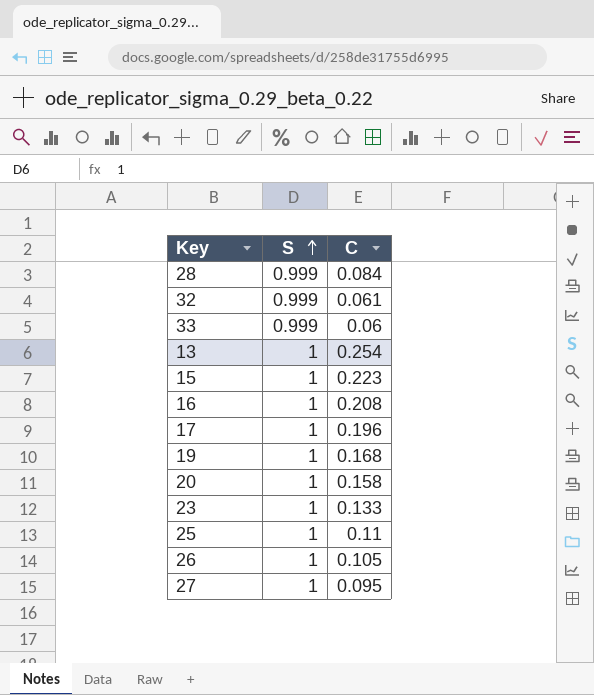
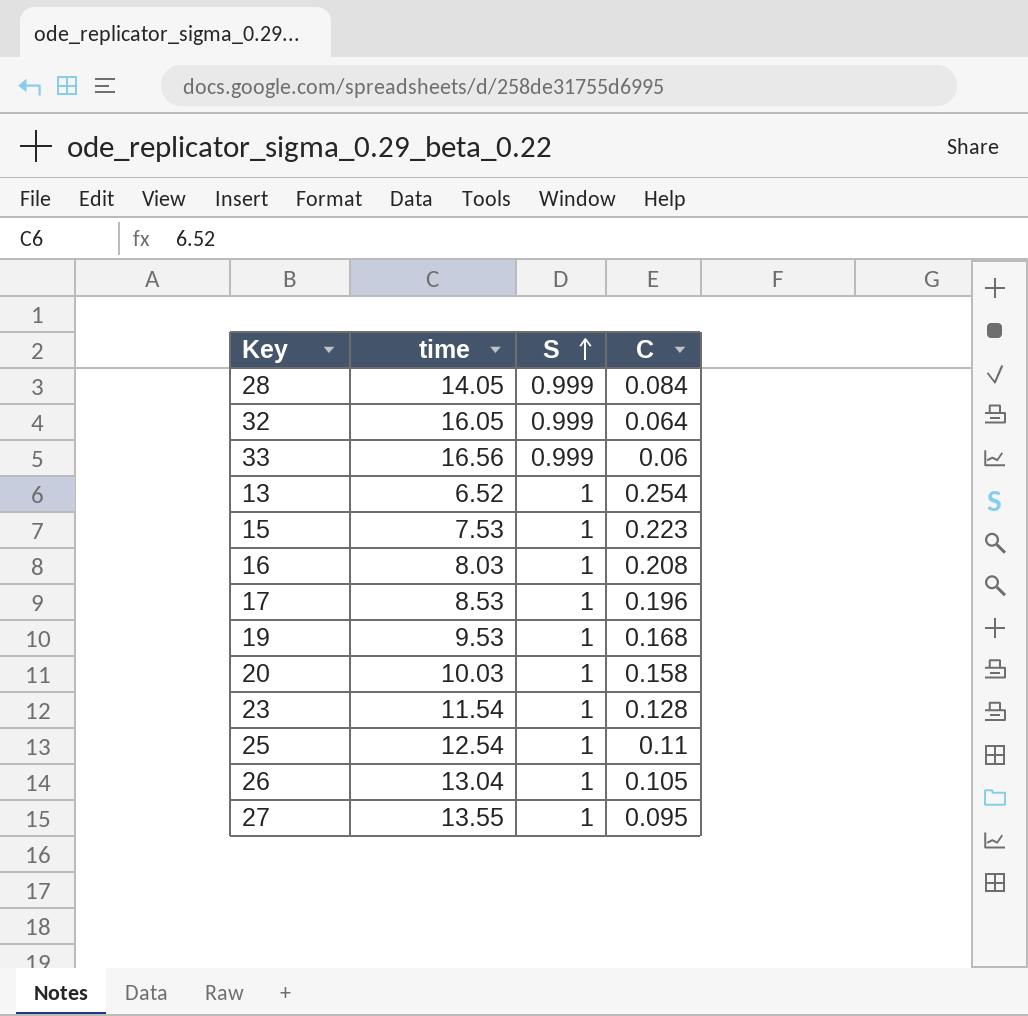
column time | position: none -> 2
32 | C: 0.061 -> 0.064
23 | C: 0.133 -> 0.128

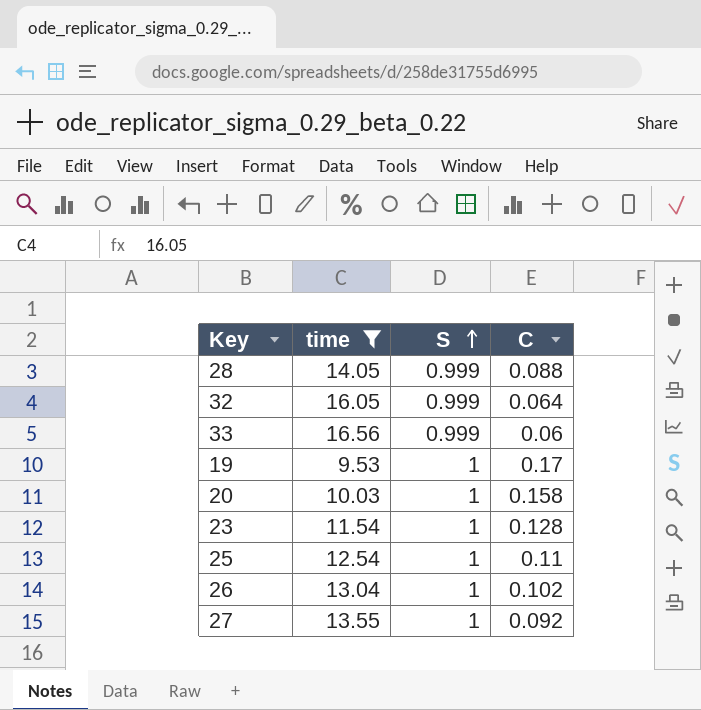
filter: none -> time >= 9.53
28 | C: 0.084 -> 0.088
19 | C: 0.168 -> 0.17
26 | C: 0.105 -> 0.102
27 | C: 0.095 -> 0.092

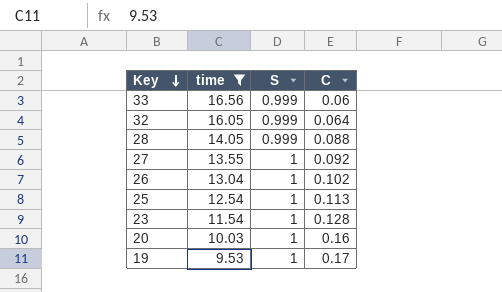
row order: S ascending -> Key descending
25 | C: 0.11 -> 0.113
20 | C: 0.158 -> 0.16

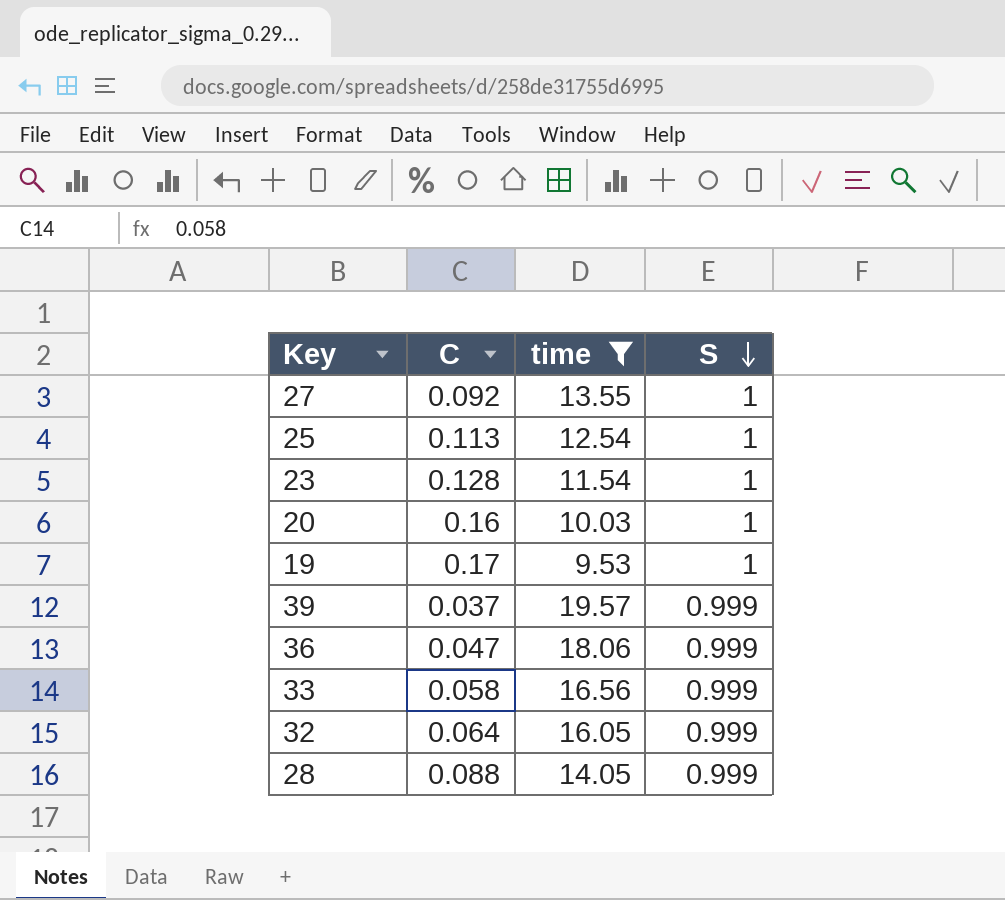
row order: Key descending -> S descending
column C | position: 4 -> 2
row 26: 13.04 | 1 | 0.102 -> none
row 39: none -> 0.037 | 19.57 | 0.999
row 36: none -> 0.047 | 18.06 | 0.999
33 | C: 0.06 -> 0.058

